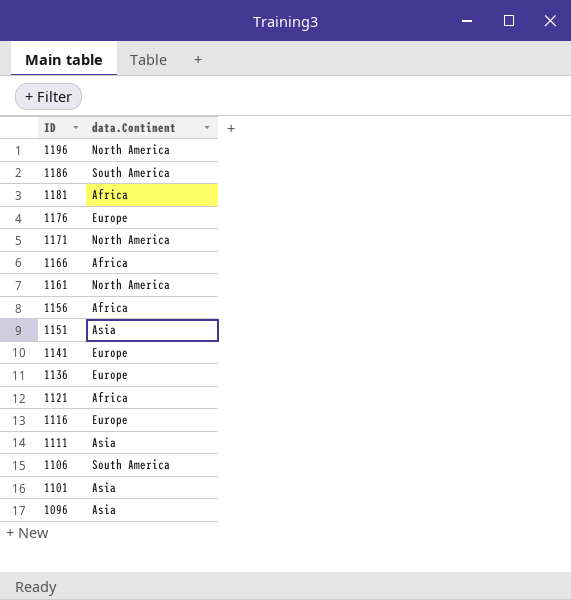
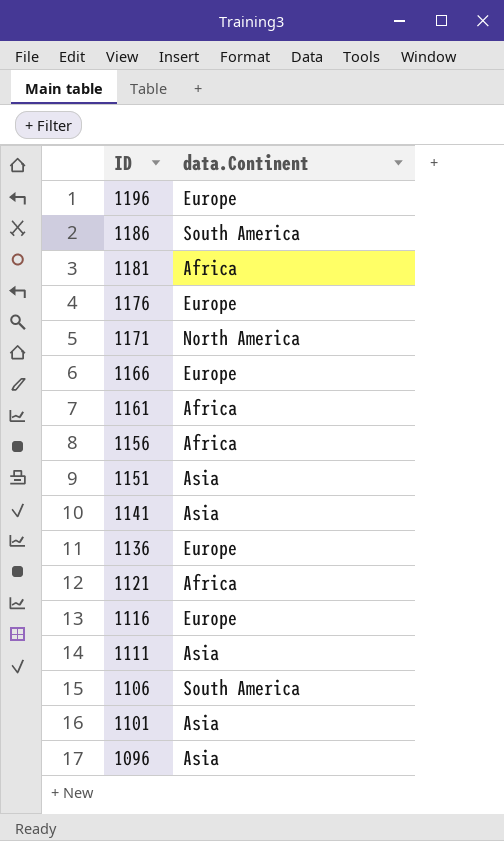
1196 | data.Continent: North America -> Europe
1166 | data.Continent: Africa -> Europe
1161 | data.Continent: North America -> Africa
1141 | data.Continent: Europe -> Asia

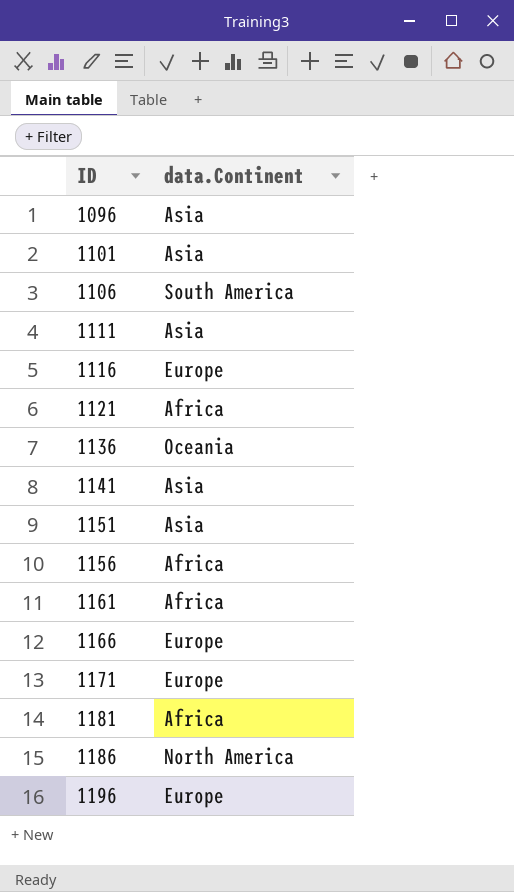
row order: ID descending -> ID ascending
row 1176: Europe -> none
1136 | data.Continent: Europe -> Oceania
1171 | data.Continent: North America -> Europe
1186 | data.Continent: South America -> North America

